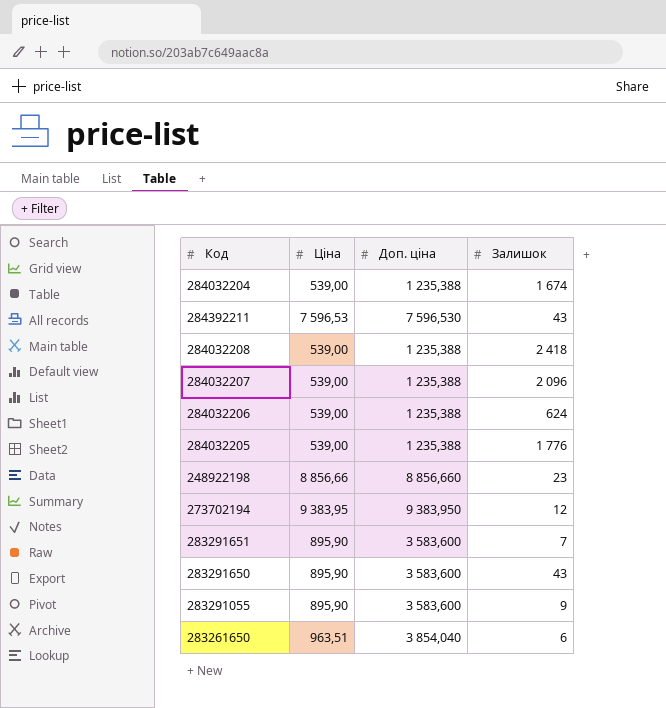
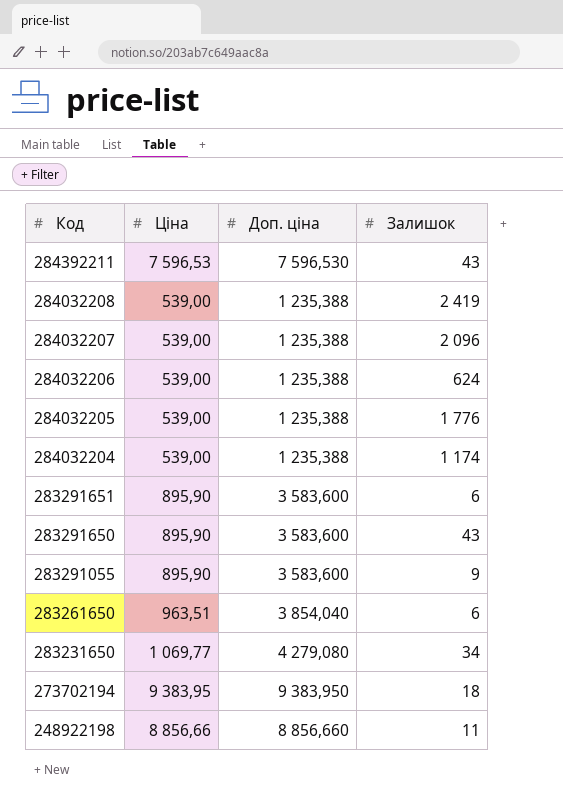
row order: none -> Код descending
284032208 | Залишок: 2 418 -> 2 419
284032204 | Залишок: 1 674 -> 1 174
283291651 | Залишок: 7 -> 6
row 283231650: none -> 1 069,77 | 4 279,080 | 34
273702194 | Залишок: 12 -> 18
248922198 | Залишок: 23 -> 11

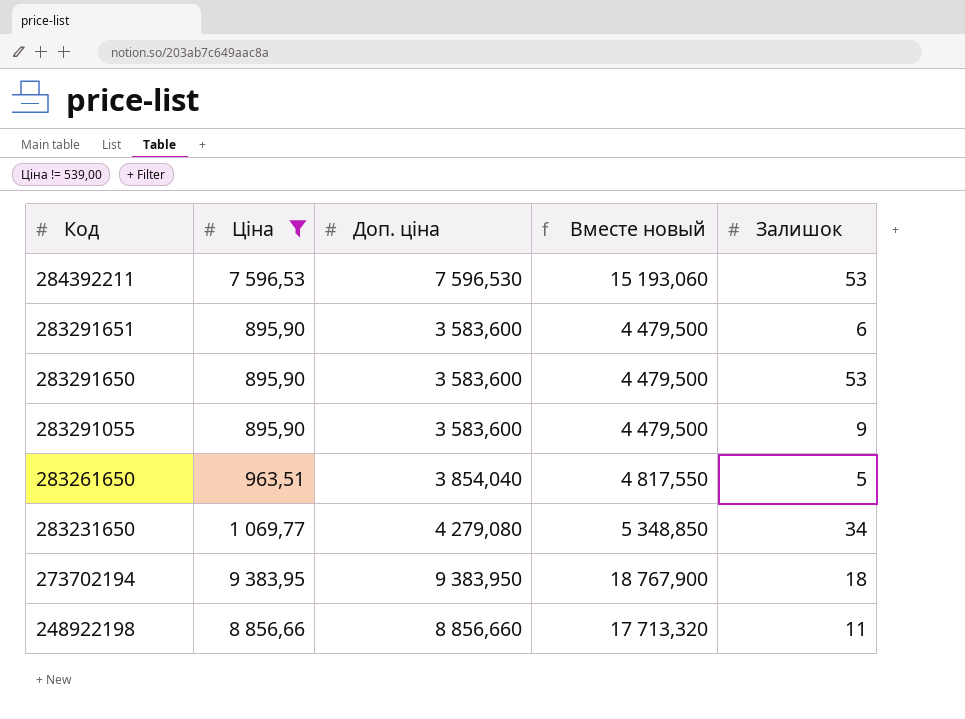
filter: none -> Ціна != 539,00
column Вместе новый | formula: none -> [Ціна] + [Доп. ціна]
284392211 | Залишок: 43 -> 53
283291650 | Залишок: 43 -> 53
283261650 | Залишок: 6 -> 5

